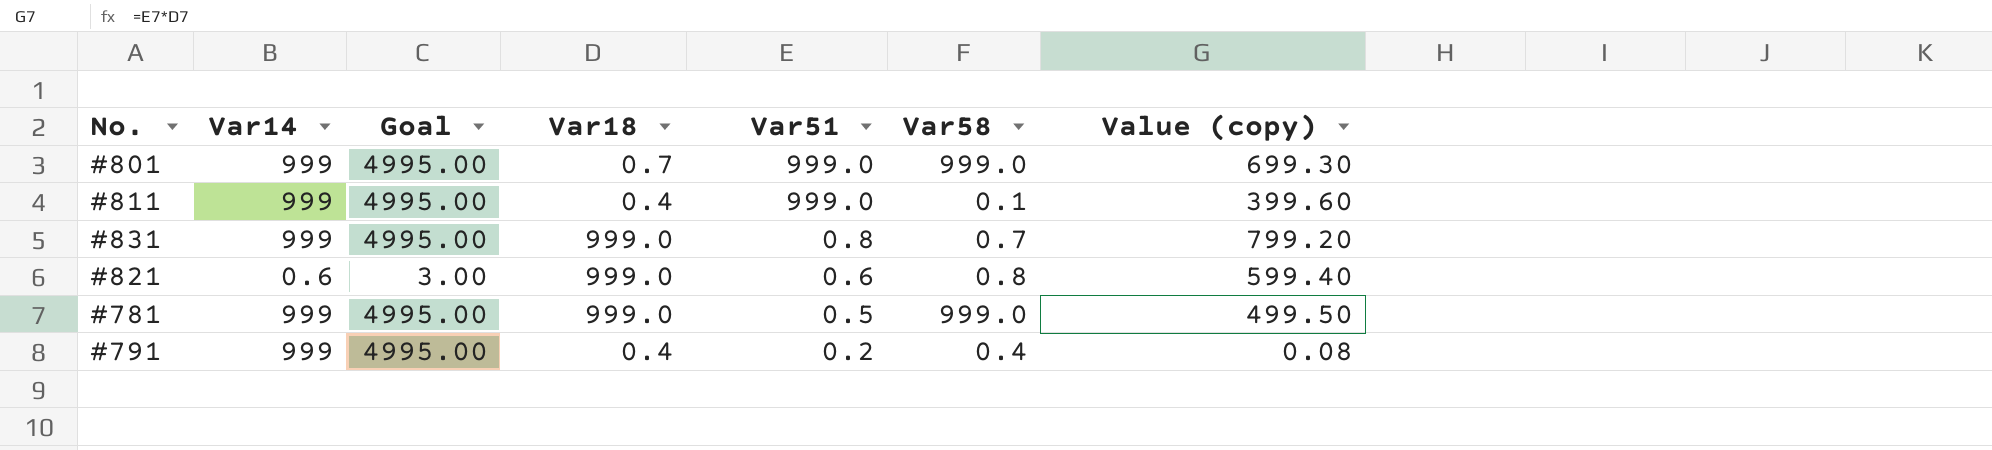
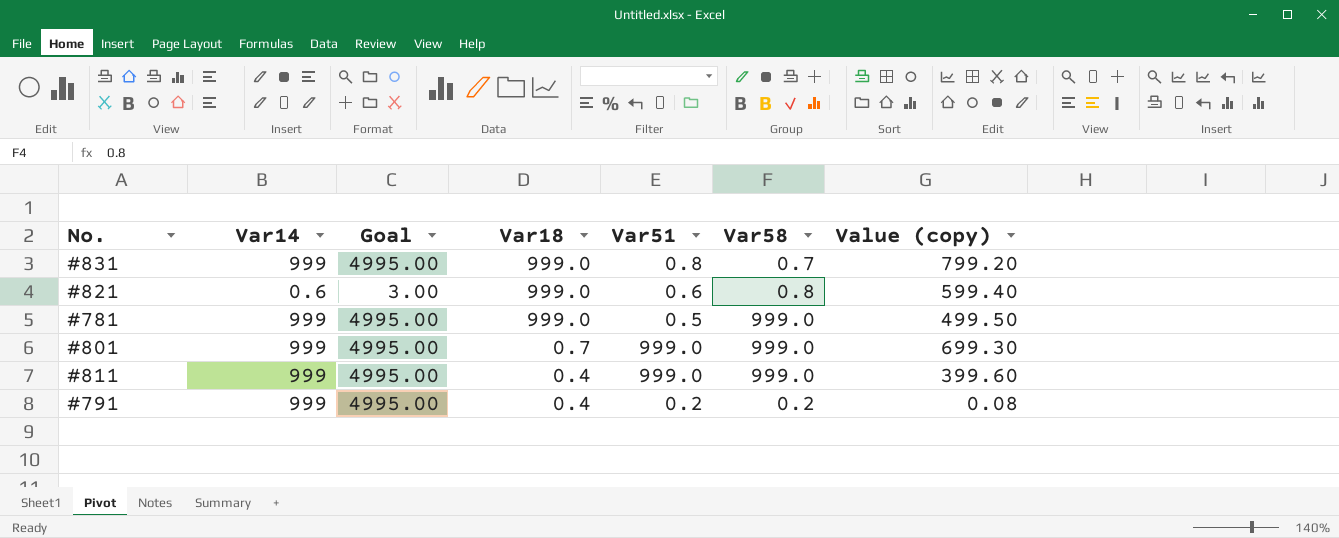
row order: Var51 descending -> Var18 descending
#811 | Var58: 0.1 -> 999.0
#791 | Var58: 0.4 -> 0.2

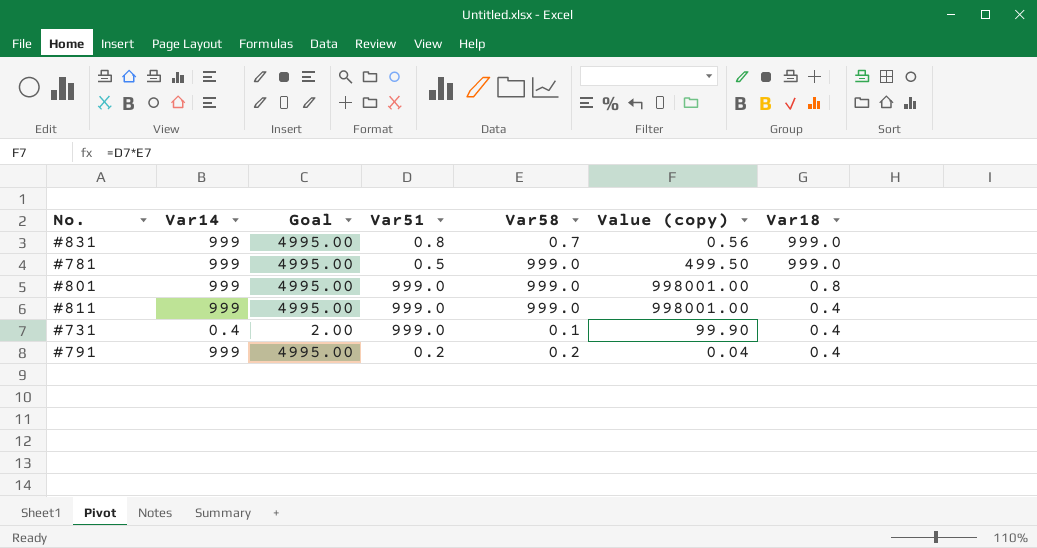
column Value (copy) | formula: [Var18] * [Var51] -> [Var51] * [Var58]
column Var18 | position: 4 -> 7
row #821: 0.6 | 3.00 | 999.0 | 0.6 | 0.8 | 599.40 -> none
#801 | Var18: 0.7 -> 0.8
row #731: none -> 0.4 | 2.00 | 999.0 | 0.1 | 99.90 | 0.4

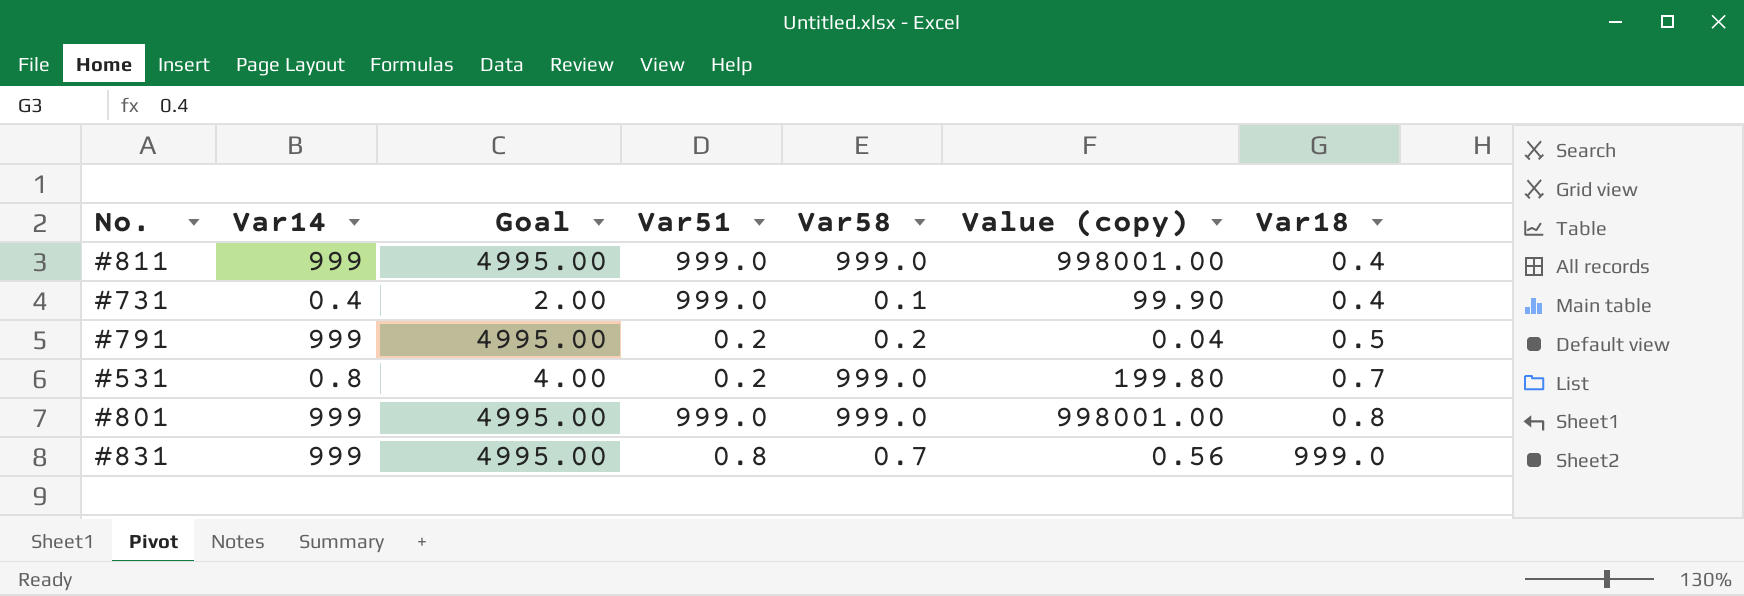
row order: Var18 descending -> Var18 ascending
row #781: 999 | 4995.00 | 0.5 | 999.0 | 499.50 | 999.0 -> none
#791 | Var18: 0.4 -> 0.5
row #531: none -> 0.8 | 4.00 | 0.2 | 999.0 | 199.80 | 0.7

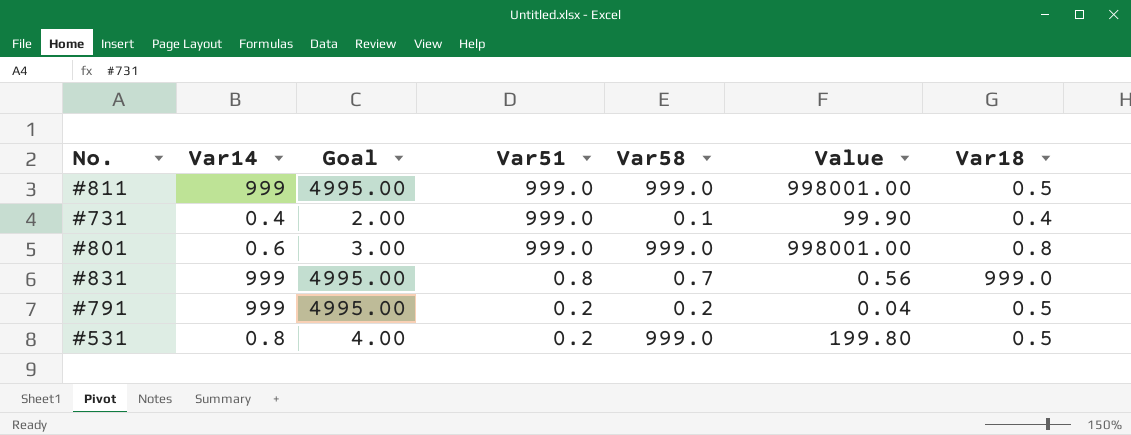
row order: Var18 ascending -> Var51 descending
column name: Value (copy) -> Value
#811 | Var18: 0.4 -> 0.5
#801 | Var14: 999 -> 0.6
#801 | Goal: 4995.00 -> 3.00
#531 | Var18: 0.7 -> 0.5

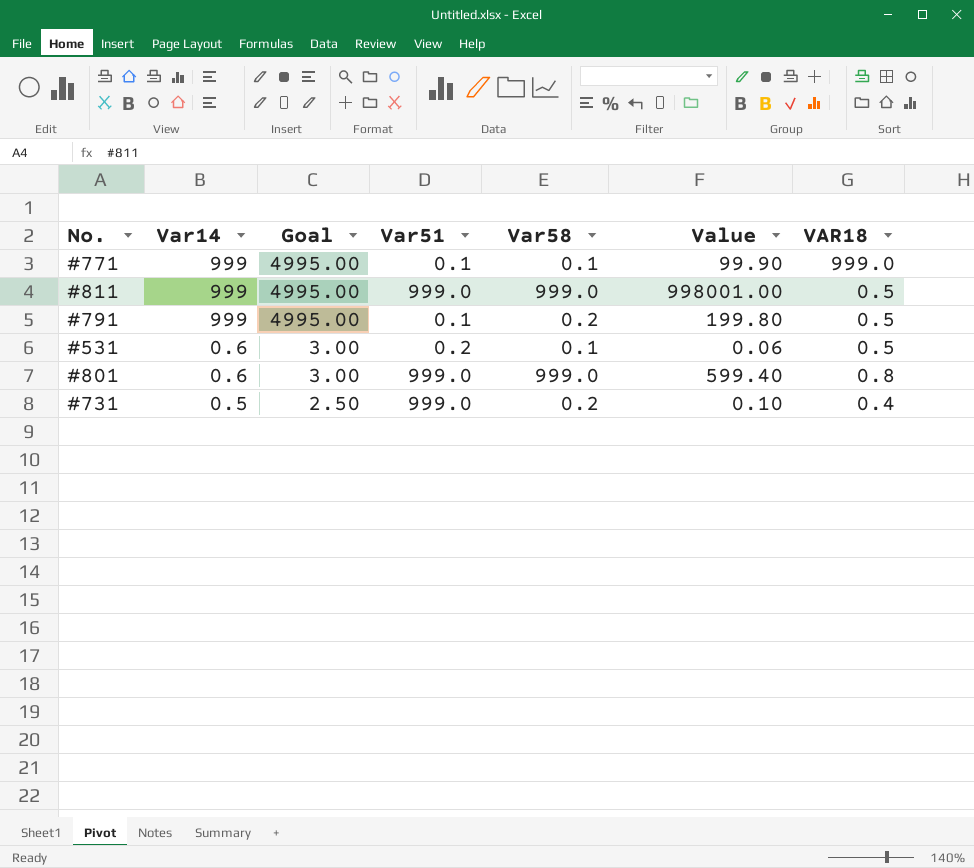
row order: Var51 descending -> Var14 descending
column Value | formula: [Var51] * [Var58] -> [Var14] * [Var58]
column name: Var18 -> VAR18
row #831: 999 | 4995.00 | 0.8 | 0.7 | 0.56 | 999.0 -> none
row #771: none -> 999 | 4995.00 | 0.1 | 0.1 | 99.90 | 999.0
#791 | Var51: 0.2 -> 0.1
#531 | Var14: 0.8 -> 0.6
#531 | Goal: 4.00 -> 3.00
#531 | Var58: 999.0 -> 0.1
#731 | Var14: 0.4 -> 0.5
#731 | Goal: 2.00 -> 2.50
#731 | Var58: 0.1 -> 0.2

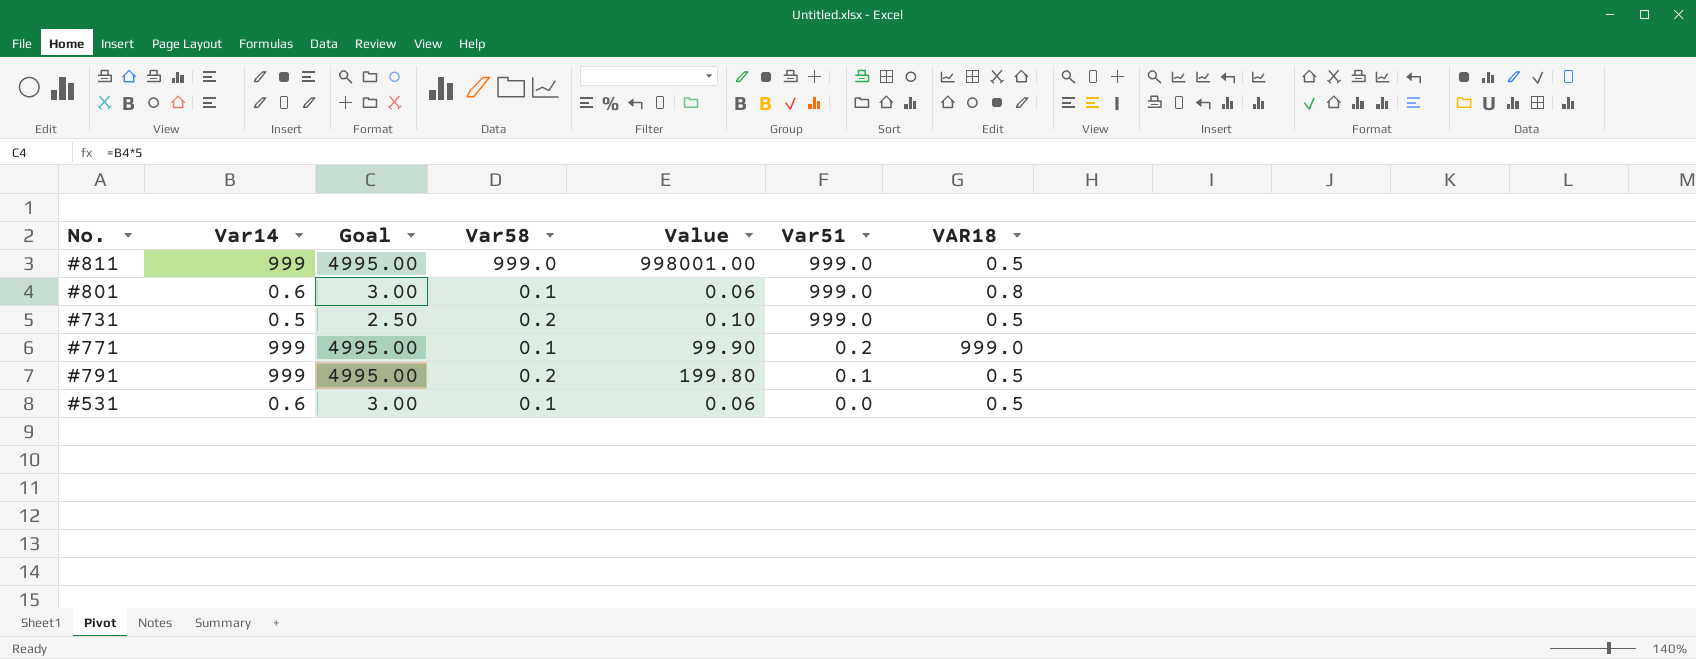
row order: Var14 descending -> Var51 descending
column Var51 | position: 4 -> 6
#801 | Var58: 999.0 -> 0.1
#801 | Value: 599.40 -> 0.06
#731 | VAR18: 0.4 -> 0.5
#771 | Var51: 0.1 -> 0.2
#531 | Var51: 0.2 -> 0.0

